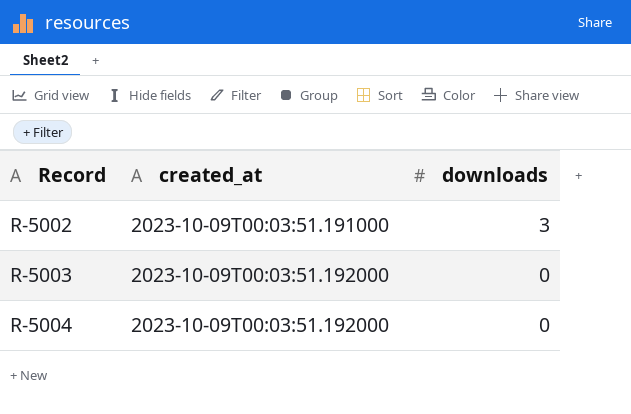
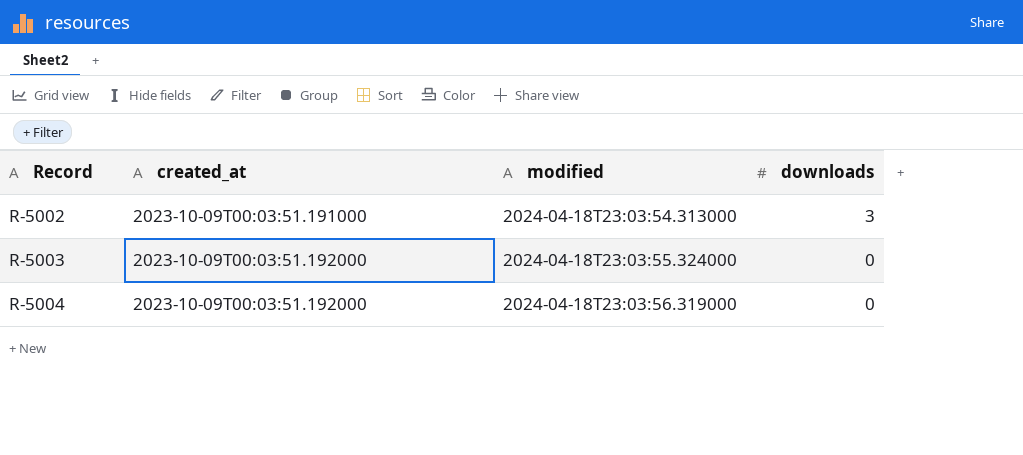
column modified | position: none -> 3

